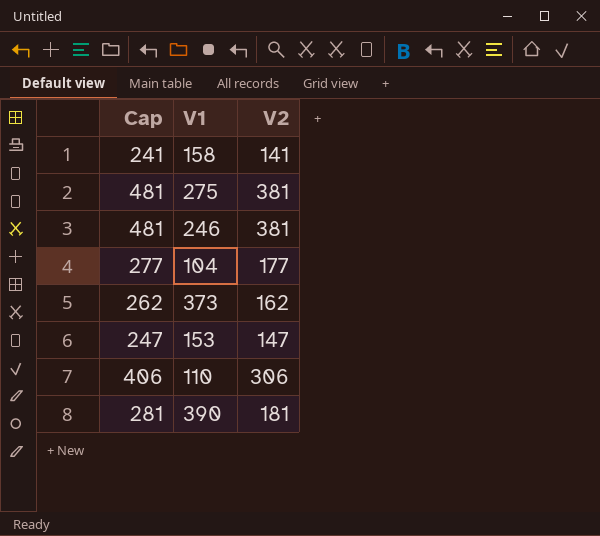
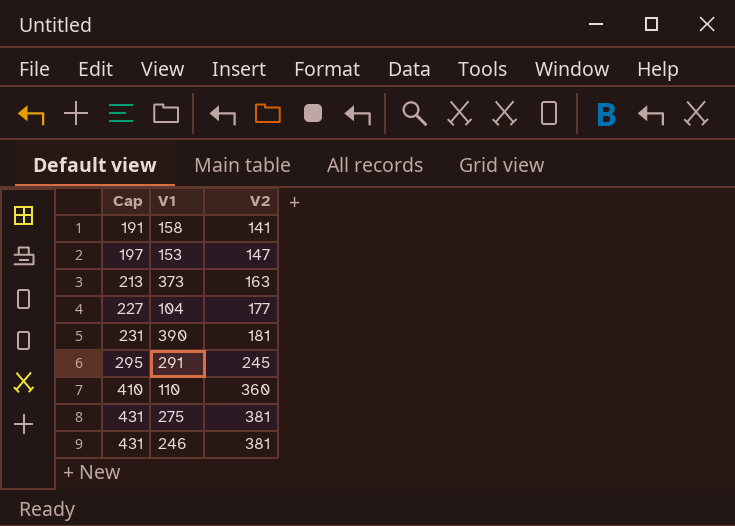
row order: none -> Cap ascending
column Cap | formula: [V2] + 100 -> [V2] + 50
373 | V2: 162 -> 163
row 291: none -> 295 | 245
110 | V2: 306 -> 360

